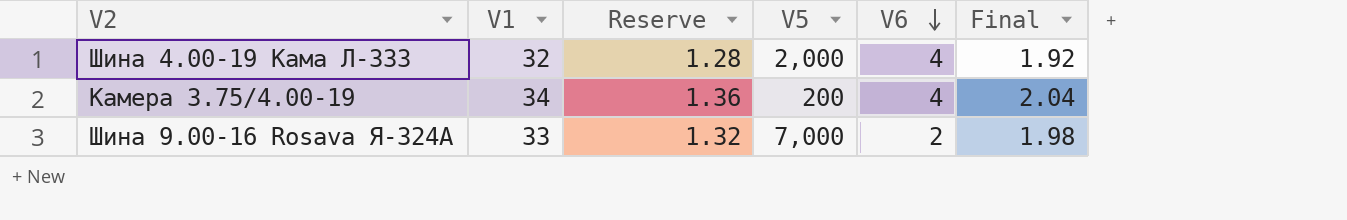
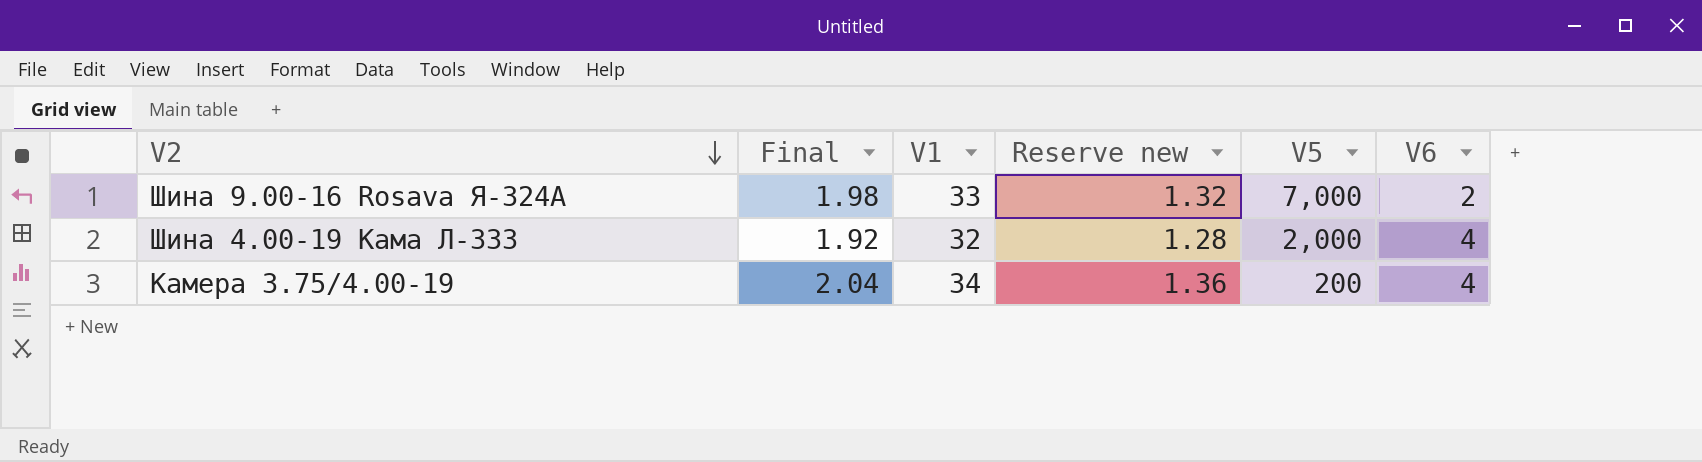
row order: V6 descending -> V2 descending
column Final | position: 6 -> 2
column name: Reserve -> Reserve new

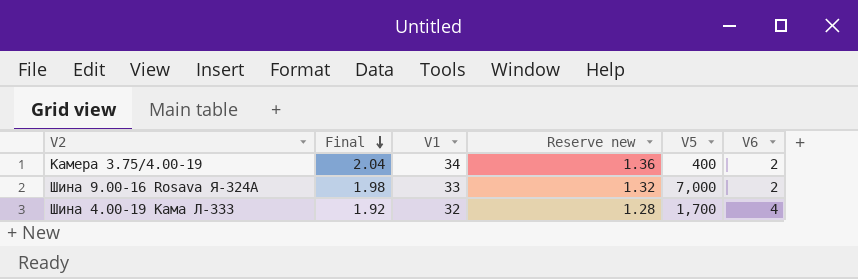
row order: V2 descending -> Final descending
Камера 3.75/4.00-19 | V5: 200 -> 400
Камера 3.75/4.00-19 | V6: 4 -> 2
Шина 4.00-19 Кама Л-333 | V5: 2,000 -> 1,700

